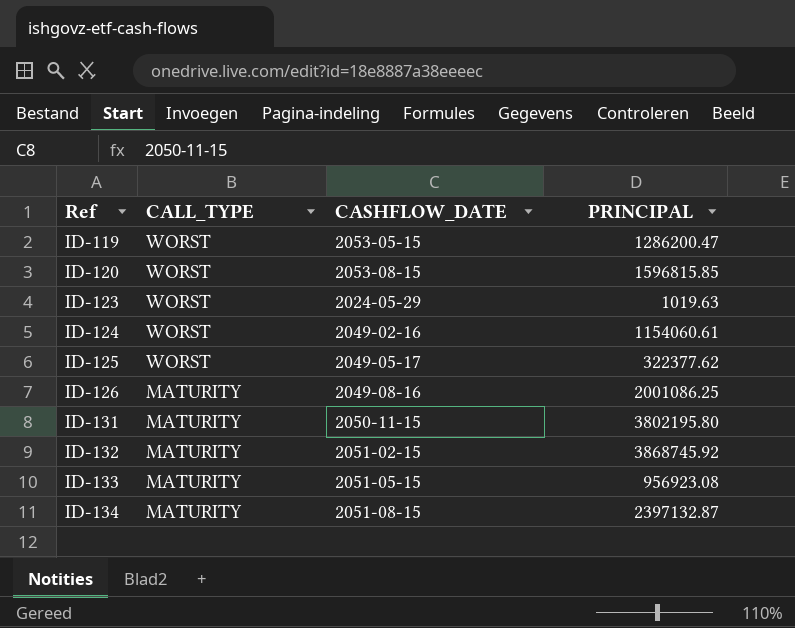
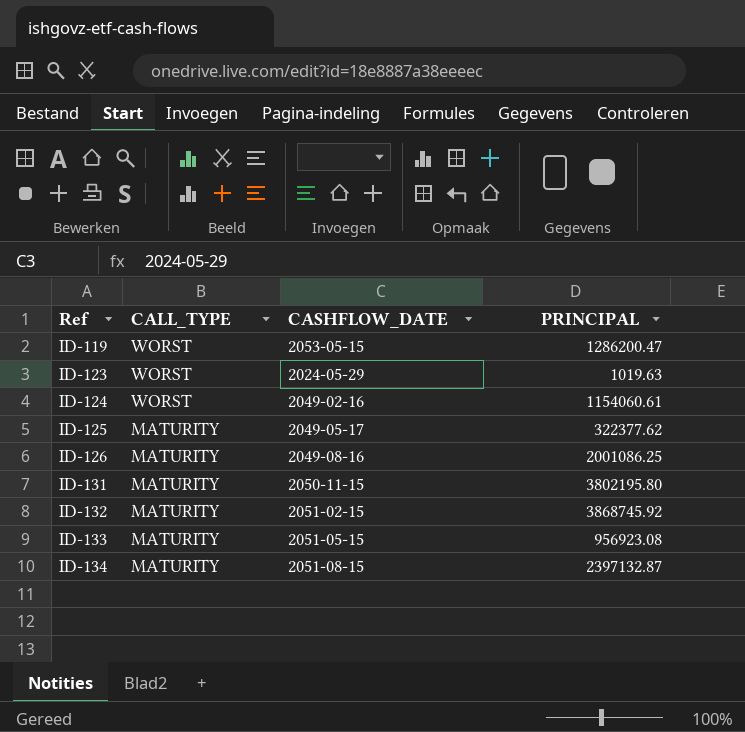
row ID-120: WORST | 2053-08-15 | 1596815.85 -> none
ID-125 | CALL_TYPE: WORST -> MATURITY

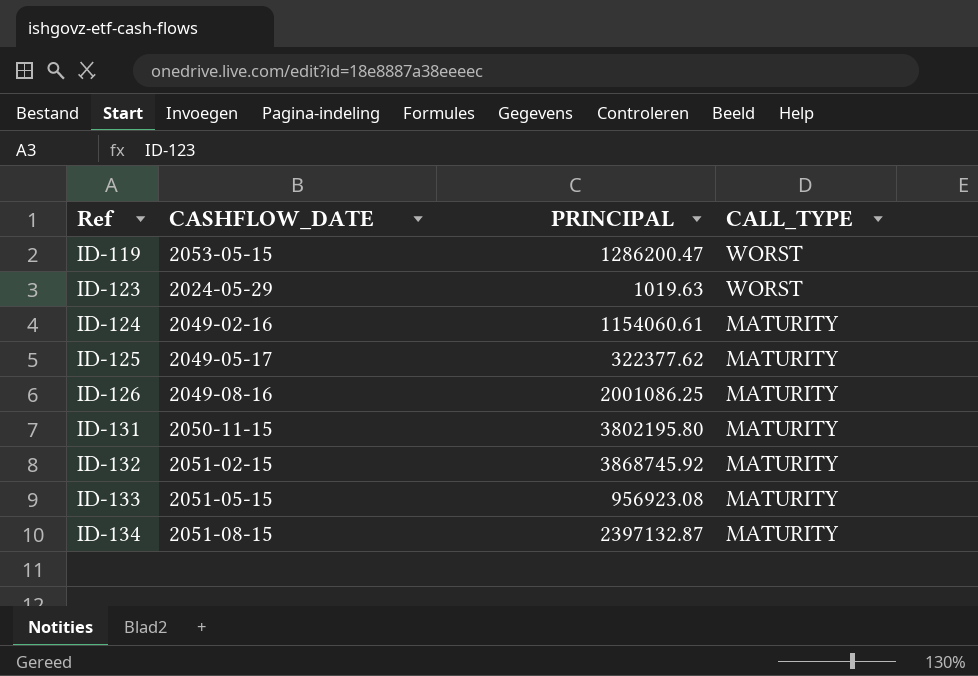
column CALL_TYPE | position: 2 -> 4
ID-124 | CALL_TYPE: WORST -> MATURITY

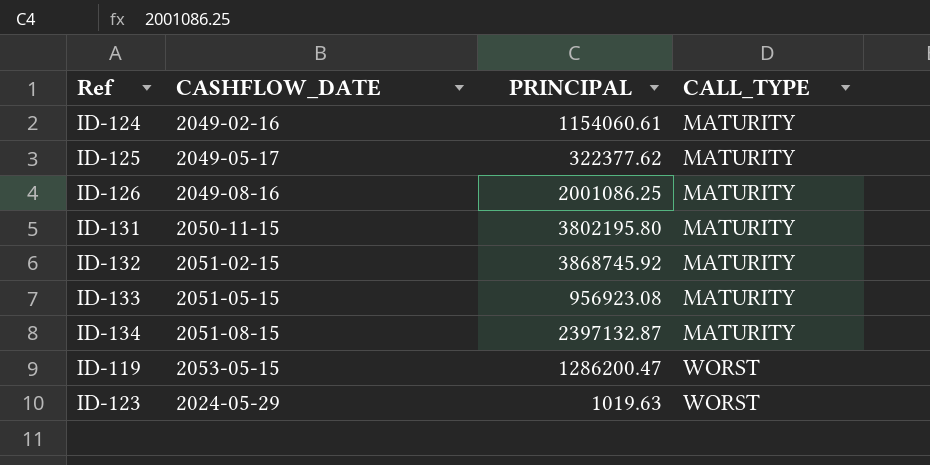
row order: Ref ascending -> CALL_TYPE ascending

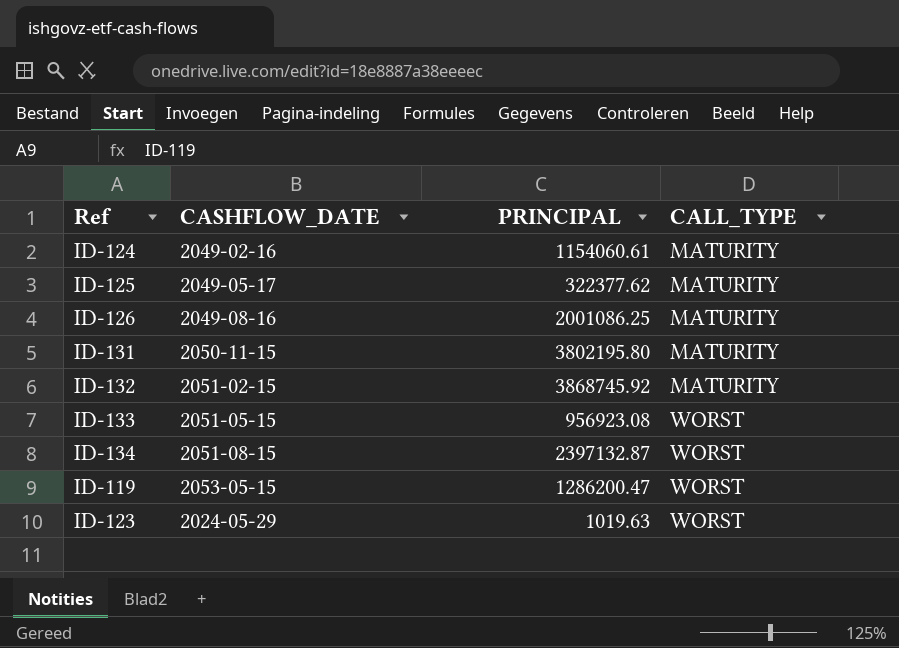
ID-133 | CALL_TYPE: MATURITY -> WORST
ID-134 | CALL_TYPE: MATURITY -> WORST

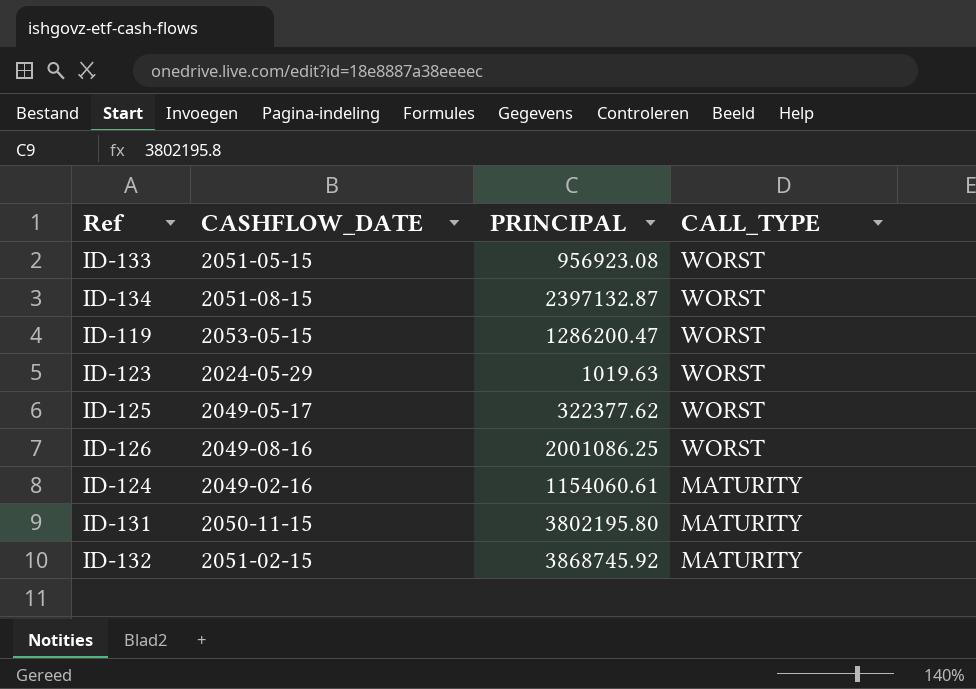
row order: CALL_TYPE ascending -> CALL_TYPE descending
ID-125 | CALL_TYPE: MATURITY -> WORST
ID-126 | CALL_TYPE: MATURITY -> WORST

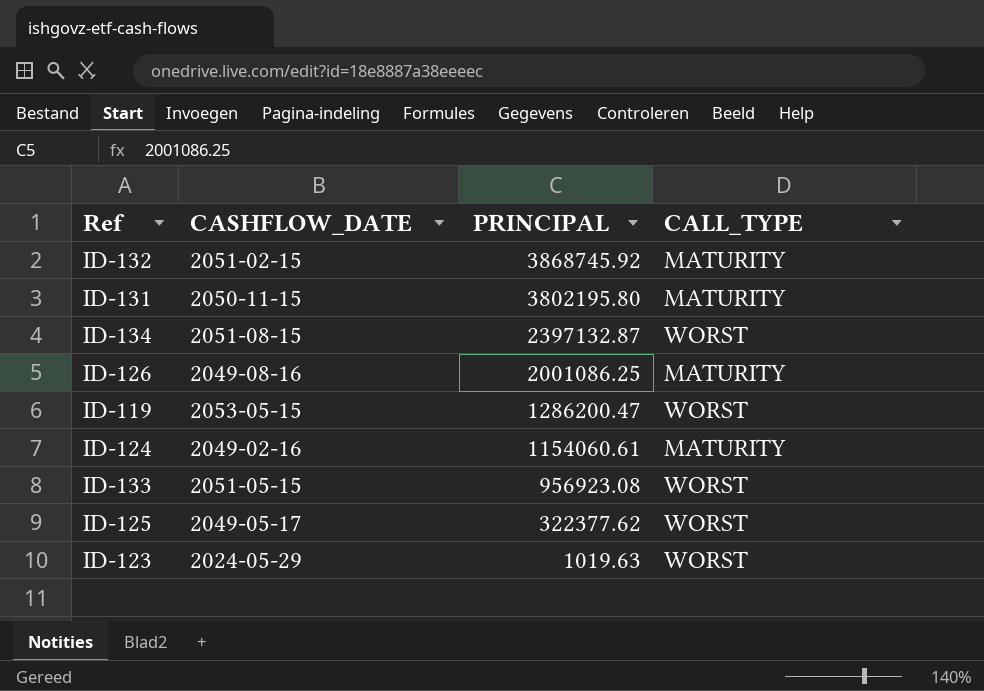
row order: CALL_TYPE descending -> PRINCIPAL descending
ID-126 | CALL_TYPE: WORST -> MATURITY

